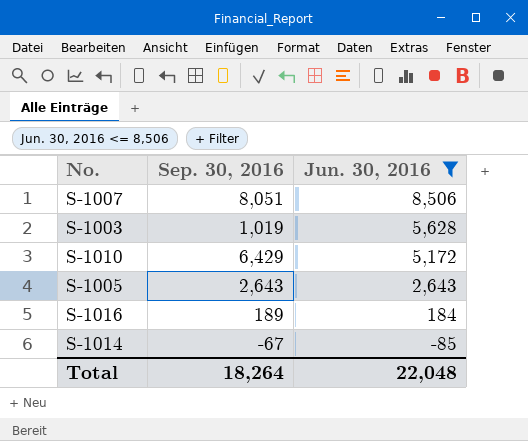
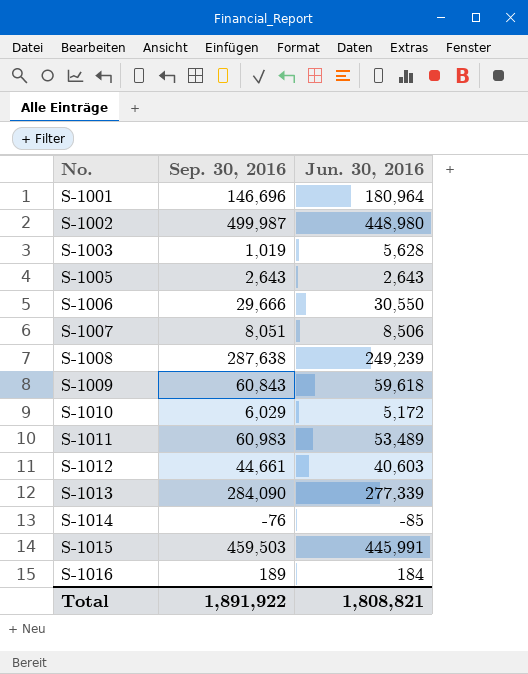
filter: Jun. 30, 2016 <= 8,506 -> none
row order: Jun. 30, 2016 descending -> No. ascending
S-1010 | Sep. 30, 2016: 6,429 -> 6,029
S-1014 | Sep. 30, 2016: -67 -> -76
Total | Sep. 30, 2016: 18,264 -> 1,891,922
Total | Jun. 30, 2016: 22,048 -> 1,808,821

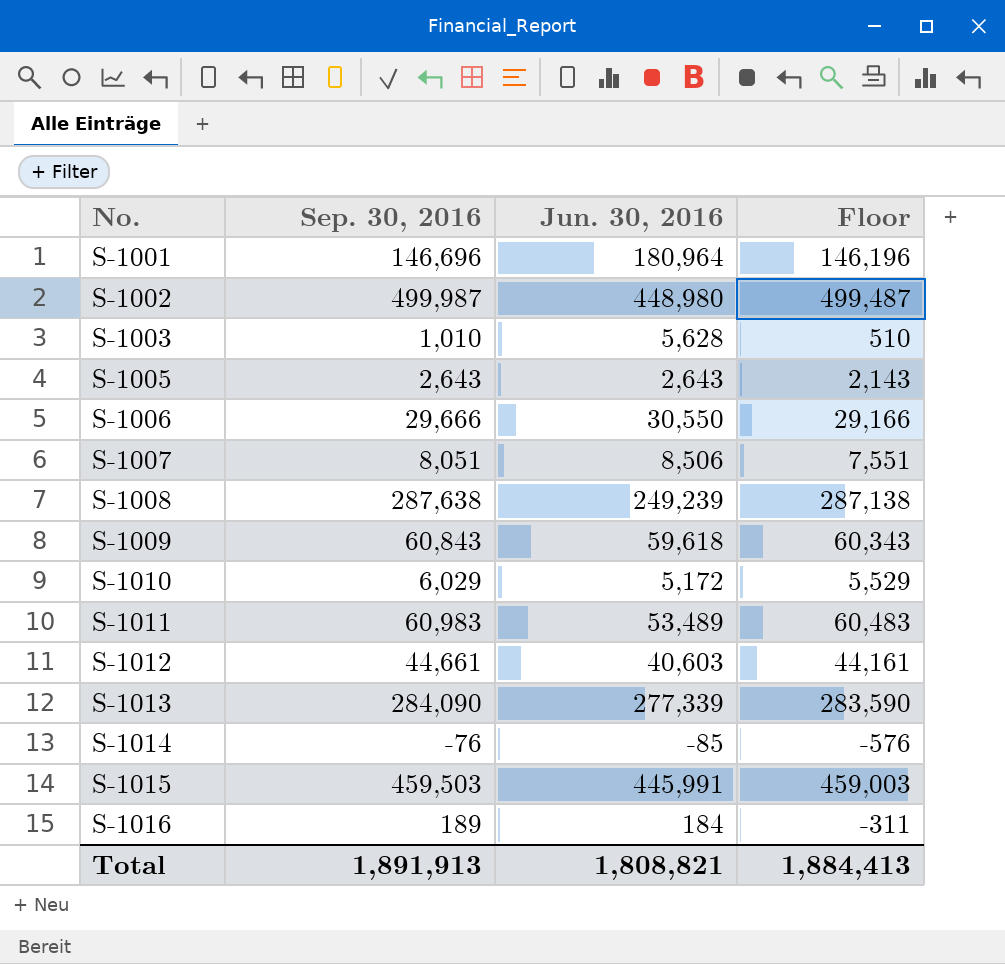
column Floor | formula: none -> [Sep. 30, 2016] - 500
S-1003 | Sep. 30, 2016: 1,019 -> 1,010
Total | Sep. 30, 2016: 1,891,922 -> 1,891,913

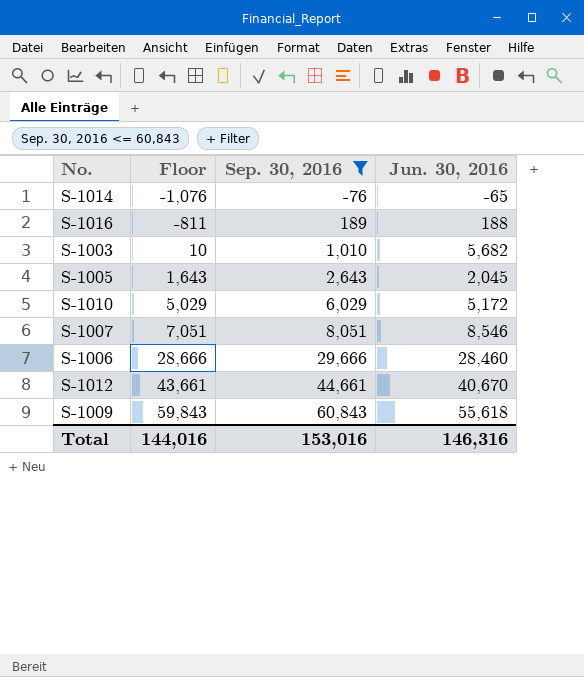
filter: none -> Sep. 30, 2016 <= 60,843
row order: No. ascending -> Floor ascending
column Floor | formula: [Sep. 30, 2016] - 500 -> [Sep. 30, 2016] - 1000
column Floor | position: 4 -> 2
S-1014 | Jun. 30, 2016: -85 -> -65
S-1016 | Jun. 30, 2016: 184 -> 188
S-1003 | Jun. 30, 2016: 5,628 -> 5,682
S-1005 | Jun. 30, 2016: 2,643 -> 2,045
S-1007 | Jun. 30, 2016: 8,506 -> 8,546
S-1006 | Jun. 30, 2016: 30,550 -> 28,460
S-1012 | Jun. 30, 2016: 40,603 -> 40,670
S-1009 | Jun. 30, 2016: 59,618 -> 55,618
Total | Floor: 1,884,413 -> 144,016
Total | Sep. 30, 2016: 1,891,913 -> 153,016
Total | Jun. 30, 2016: 1,808,821 -> 146,316

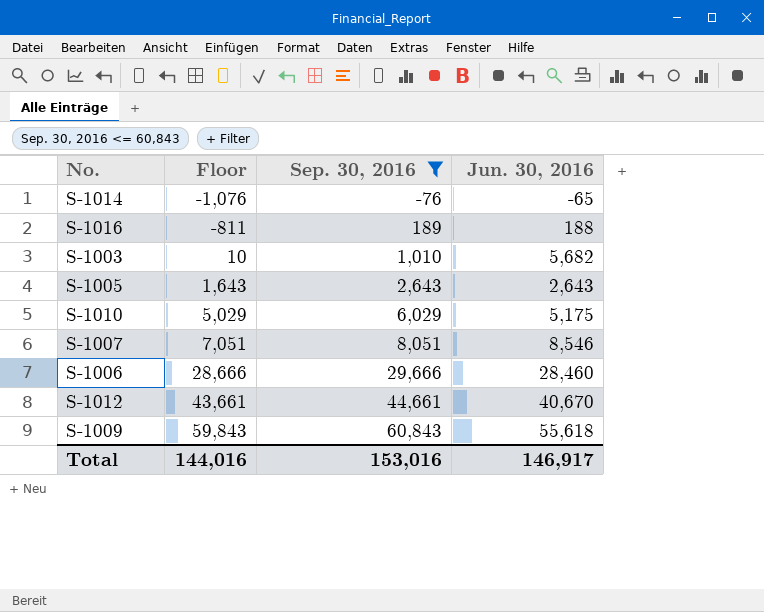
S-1005 | Jun. 30, 2016: 2,045 -> 2,643
S-1010 | Jun. 30, 2016: 5,172 -> 5,175
Total | Jun. 30, 2016: 146,316 -> 146,917

